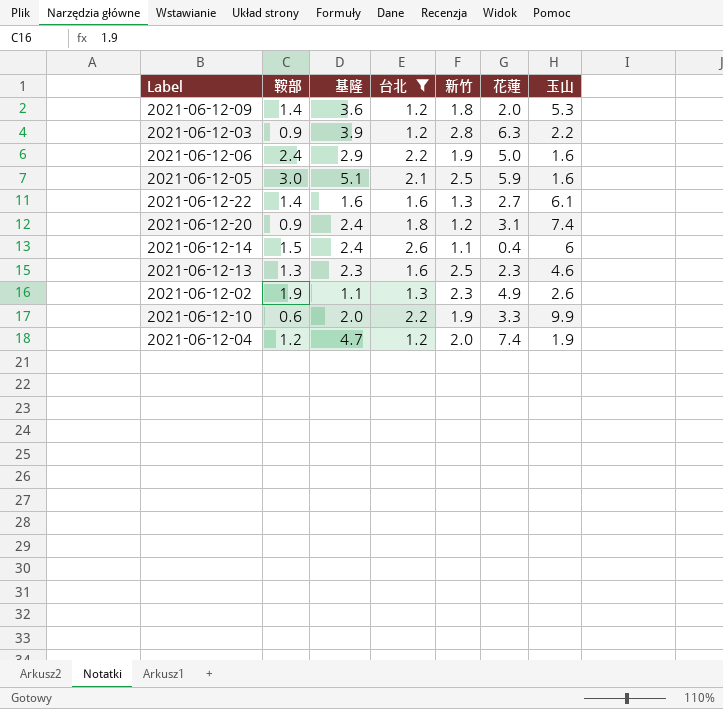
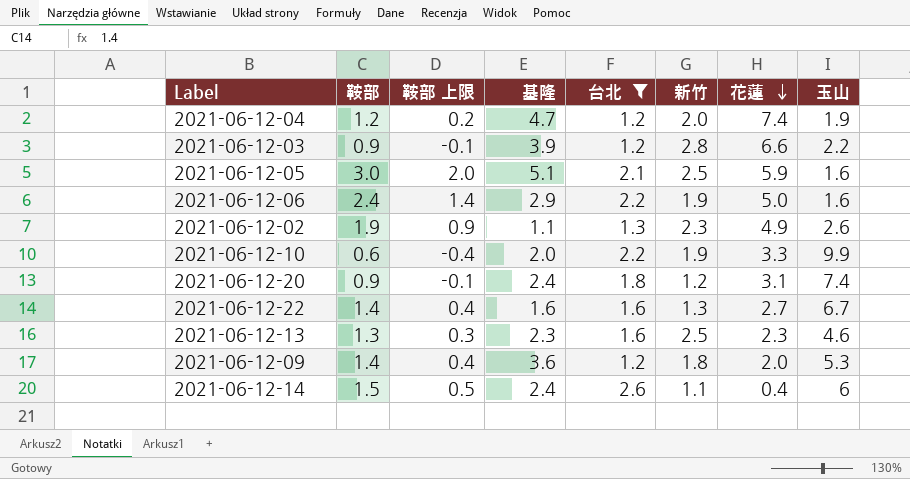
row order: none -> 花蓮 descending
column 鞍部 上限 | formula: none -> [鞍部] - 1
2021-06-12-03 | 花蓮: 6.3 -> 6.6
2021-06-12-22 | 玉山: 6.1 -> 6.7

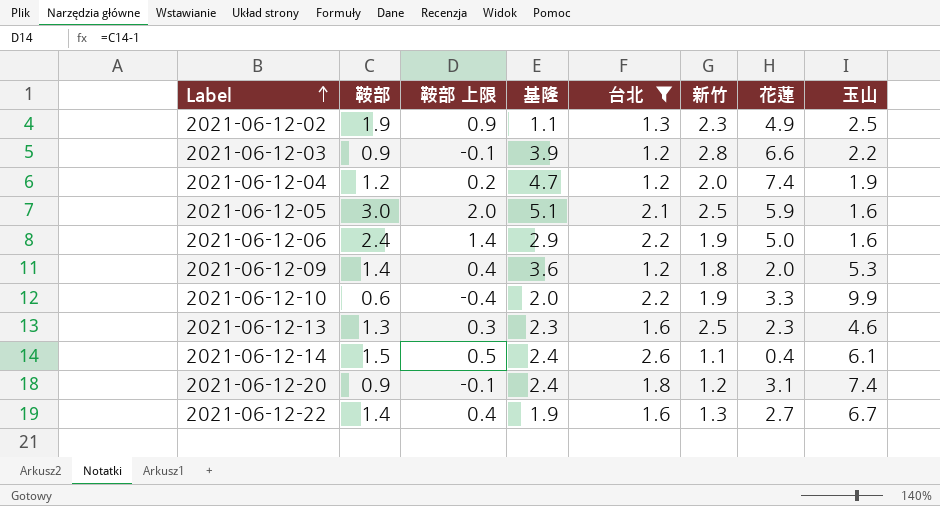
row order: 花蓮 descending -> Label ascending
2021-06-12-02 | 玉山: 2.6 -> 2.5
2021-06-12-14 | 玉山: 6 -> 6.1
2021-06-12-22 | 基隆: 1.6 -> 1.9

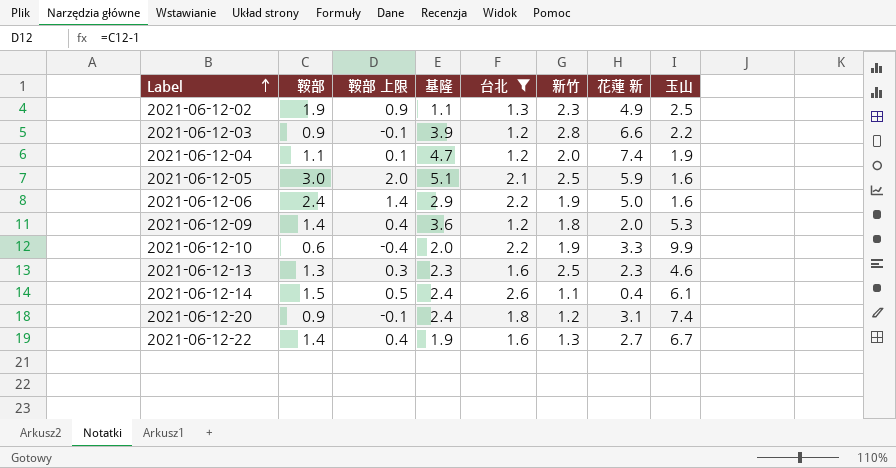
column name: 花蓮 -> 花蓮 新
2021-06-12-04 | 鞍部: 1.2 -> 1.1
2021-06-12-04 | 鞍部 上限: 0.2 -> 0.1

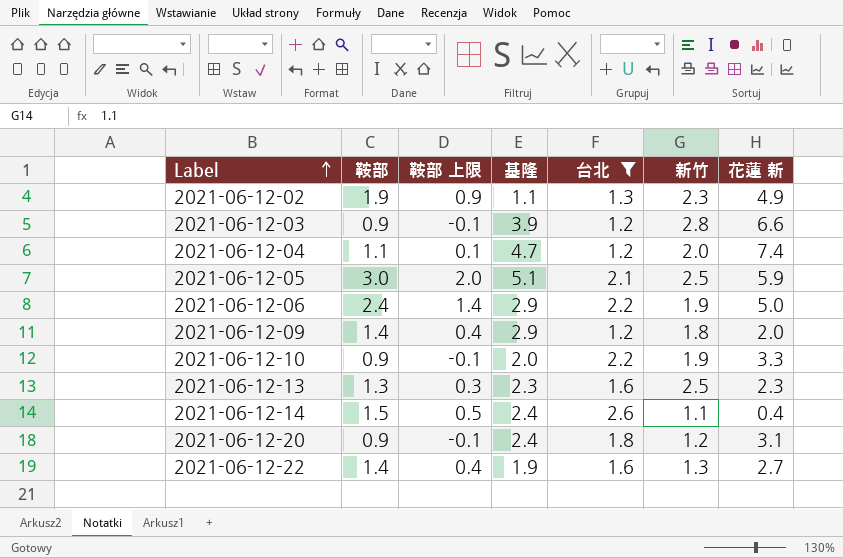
column 玉山 | position: 8 -> none
2021-06-12-09 | 基隆: 3.6 -> 2.9
2021-06-12-10 | 鞍部: 0.6 -> 0.9
2021-06-12-10 | 鞍部 上限: -0.4 -> -0.1

